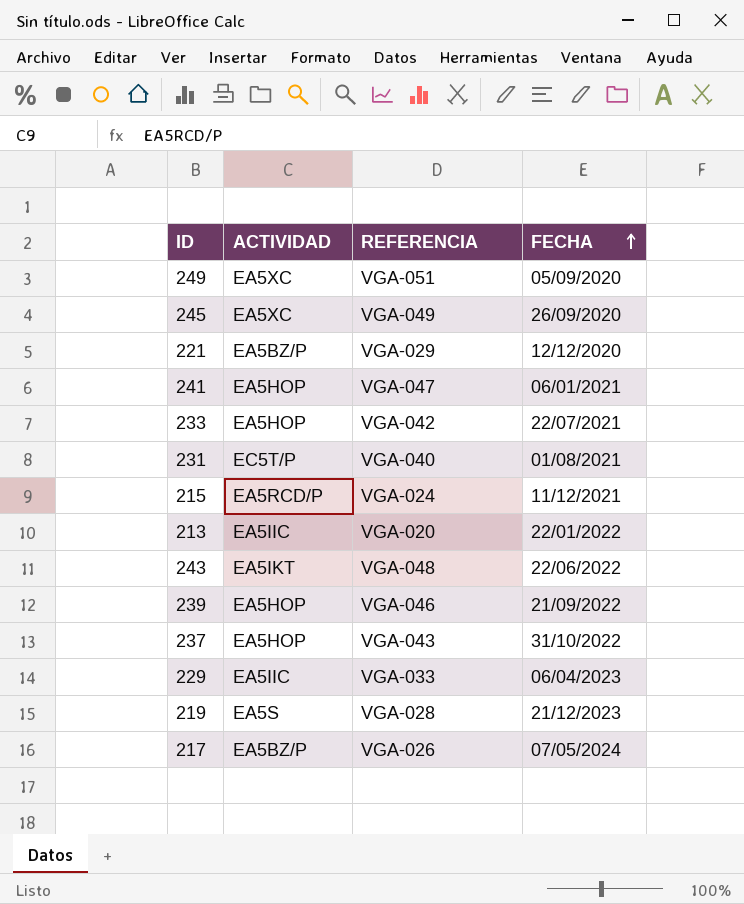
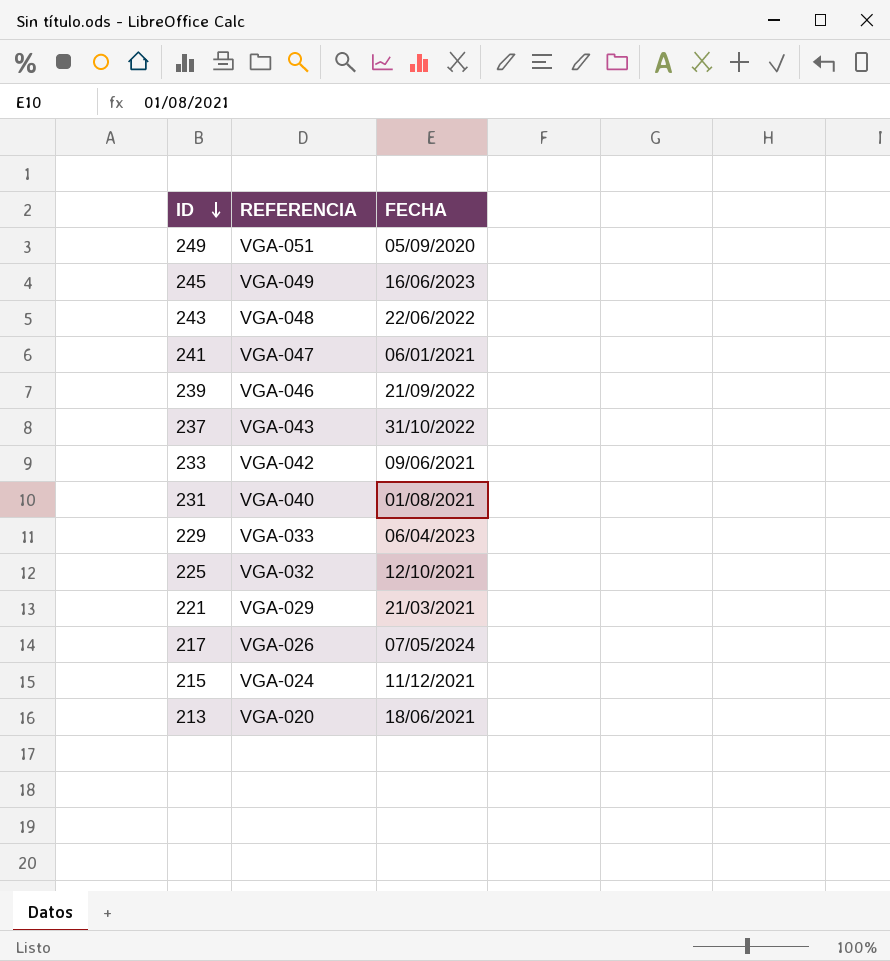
row order: FECHA ascending -> ID descending
column ACTIVIDAD | position: 2 -> none
row 219: EA5S | VGA-028 | 21/12/2023 -> none
245 | FECHA: 26/09/2020 -> 16/06/2023
233 | FECHA: 22/07/2021 -> 09/06/2021
row 225: none -> VGA-032 | 12/10/2021
221 | FECHA: 12/12/2020 -> 21/03/2021
213 | FECHA: 22/01/2022 -> 18/06/2021

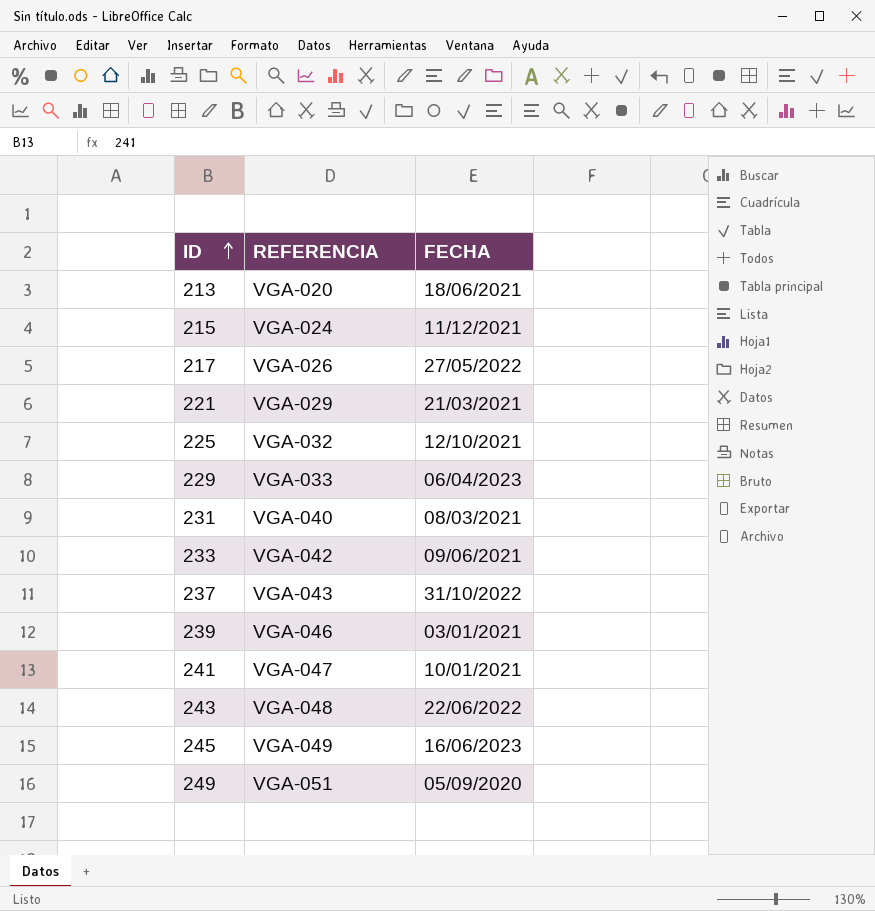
row order: ID descending -> ID ascending
217 | FECHA: 07/05/2024 -> 27/05/2022
231 | FECHA: 01/08/2021 -> 08/03/2021
239 | FECHA: 21/09/2022 -> 03/01/2021
241 | FECHA: 06/01/2021 -> 10/01/2021

